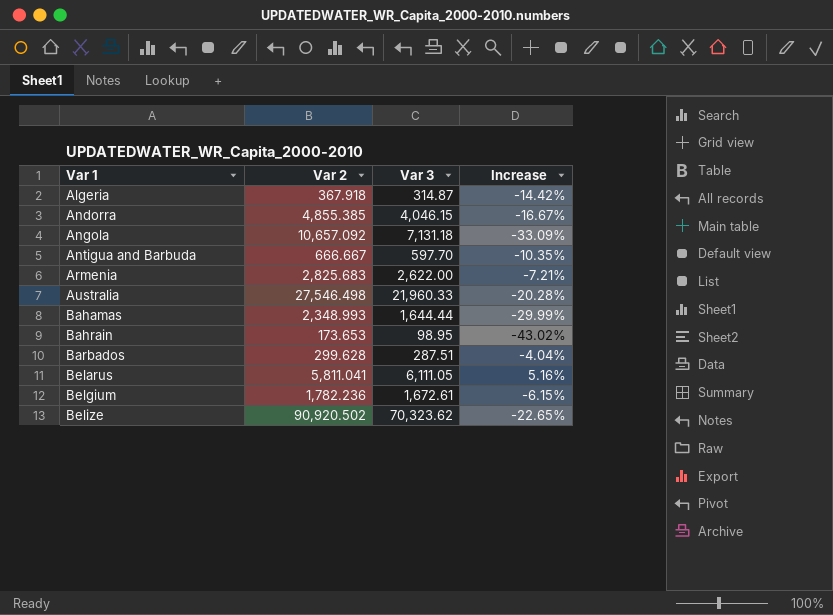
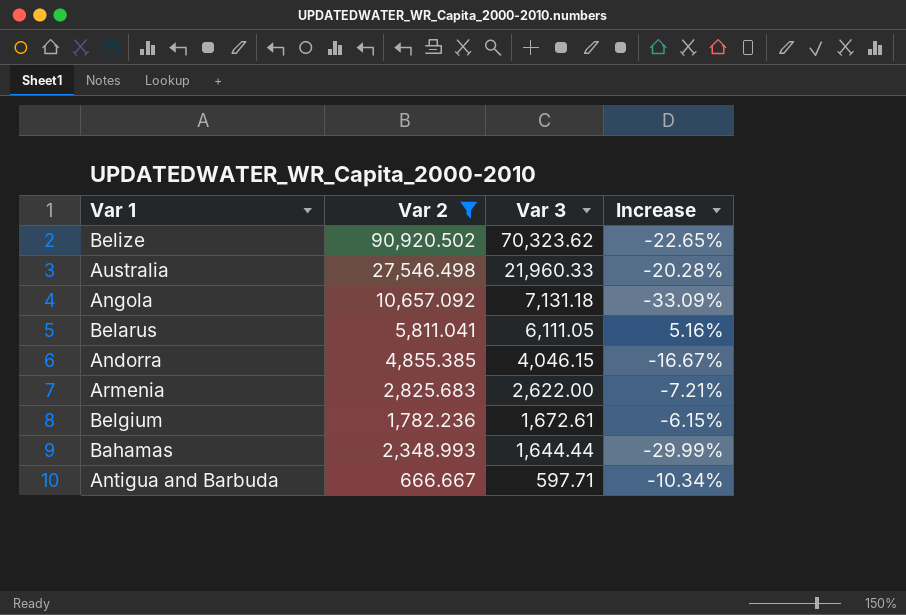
filter: none -> Var 2 >= 666.667
row order: Var 1 ascending -> Var 3 descending
Antigua and Barbuda | Var 3: 597.70 -> 597.71
Antigua and Barbuda | Increase: -10.35% -> -10.34%

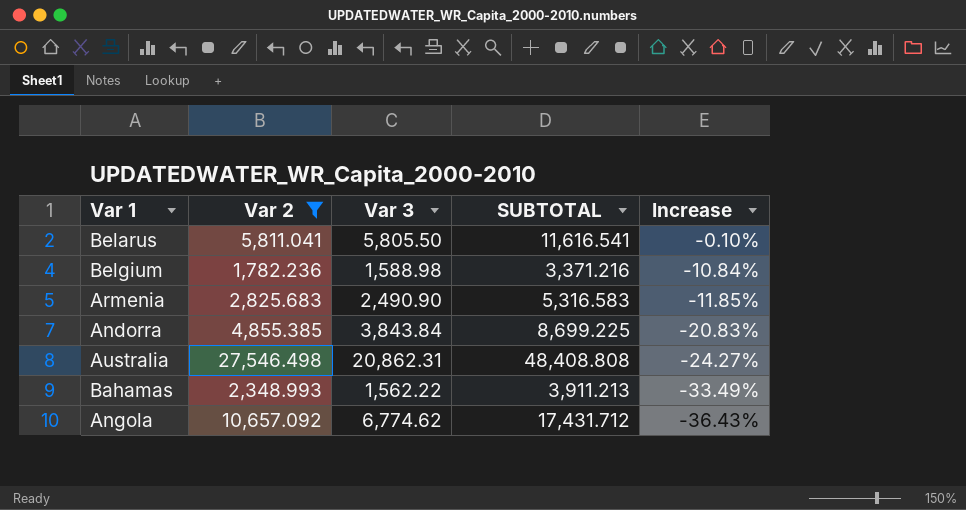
row order: Var 3 descending -> Increase descending
column SUBTOTAL | formula: none -> [Var 2] + [Var 3]
row Belize: 90,920.502 | 70,323.62 | -22.65% -> none
row Antigua and Barbuda: 666.667 | 597.71 | -10.34% -> none
Belarus | Var 3: 6,111.05 -> 5,805.50
Belarus | Increase: 5.16% -> -0.10%
Belgium | Var 3: 1,672.61 -> 1,588.98
Belgium | Increase: -6.15% -> -10.84%
Armenia | Var 3: 2,622.00 -> 2,490.90
Armenia | Increase: -7.21% -> -11.85%
Andorra | Var 3: 4,046.15 -> 3,843.84
Andorra | Increase: -16.67% -> -20.83%
Australia | Var 3: 21,960.33 -> 20,862.31
Australia | Increase: -20.28% -> -24.27%
Bahamas | Var 3: 1,644.44 -> 1,562.22
Bahamas | Increase: -29.99% -> -33.49%
Angola | Var 3: 7,131.18 -> 6,774.62
Angola | Increase: -33.09% -> -36.43%

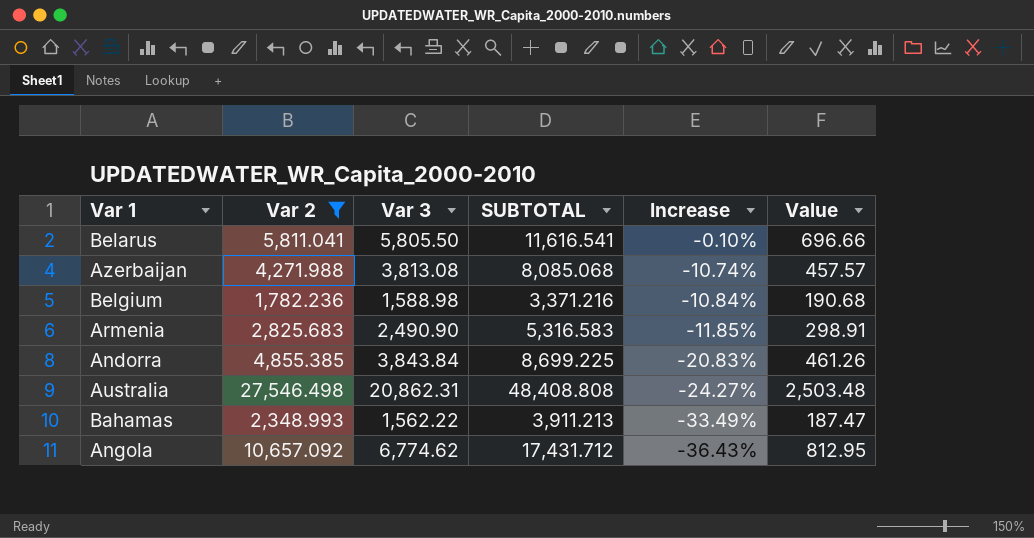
column Value | formula: none -> [Var 3] * 0.12
row Azerbaijan: none -> 4,271.988 | 3,813.08 | 8,085.068 | -10.74% | 457.57

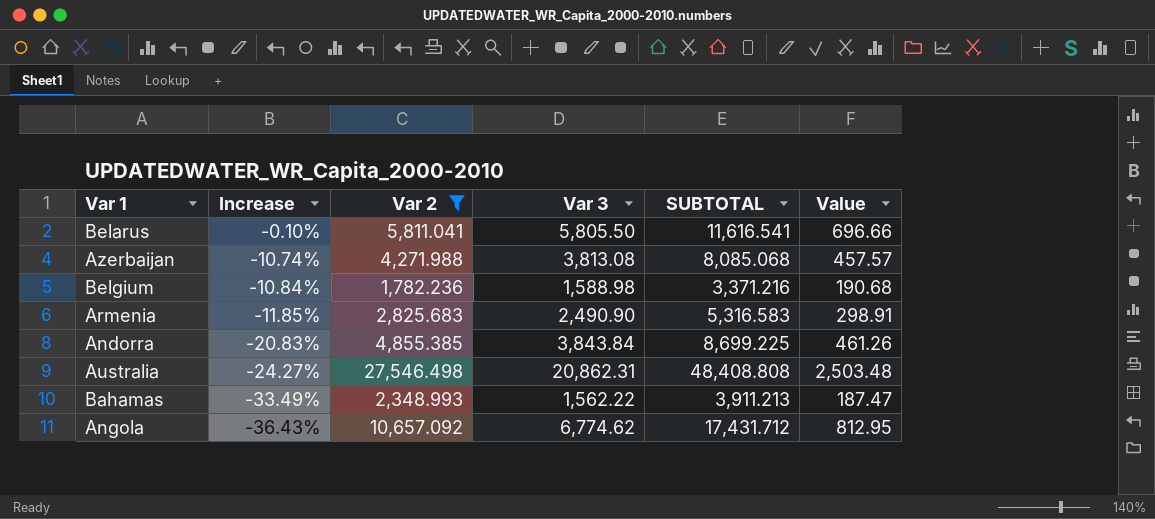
column Increase | position: 5 -> 2

